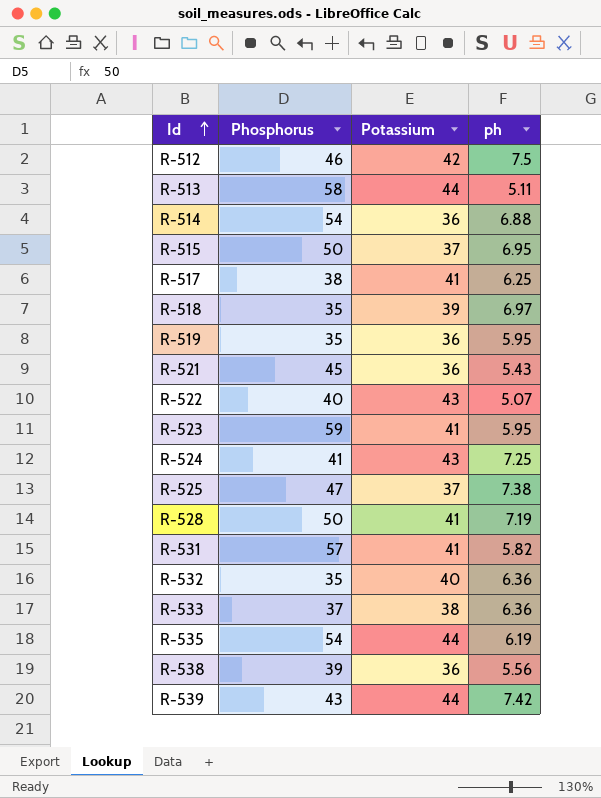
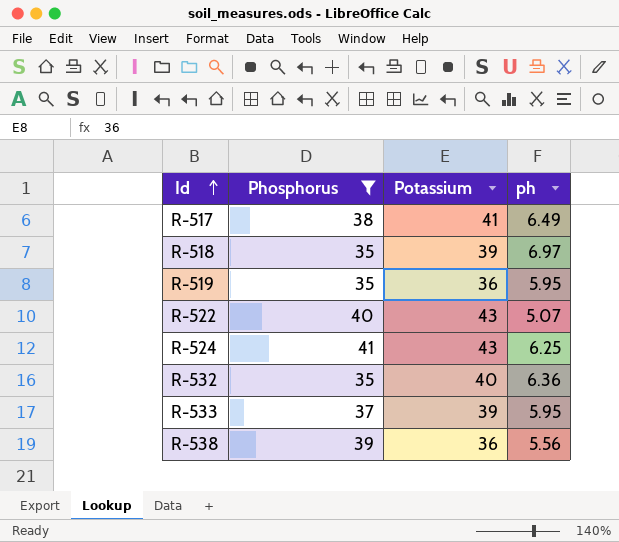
filter: none -> Phosphorus <= 41
R-517 | ph: 6.25 -> 6.49
R-524 | ph: 7.25 -> 6.25
R-533 | Potassium: 38 -> 39
R-533 | ph: 6.36 -> 5.95

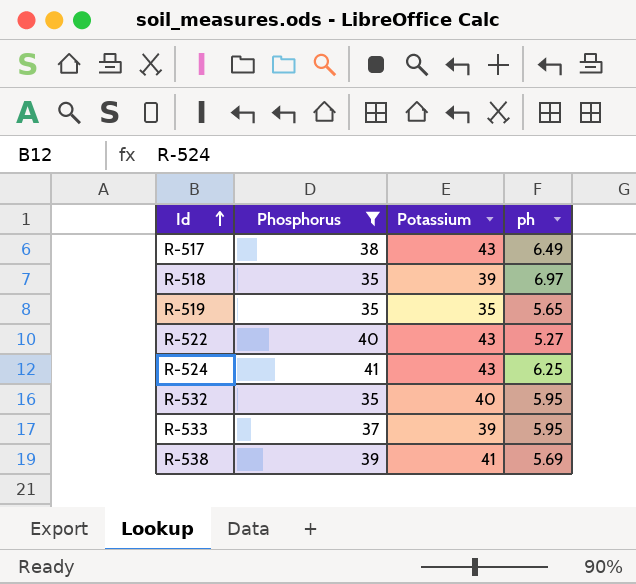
R-517 | Potassium: 41 -> 43
R-519 | Potassium: 36 -> 35
R-519 | ph: 5.95 -> 5.65
R-522 | ph: 5.07 -> 5.27
R-532 | ph: 6.36 -> 5.95
R-538 | Potassium: 36 -> 41
R-538 | ph: 5.56 -> 5.69

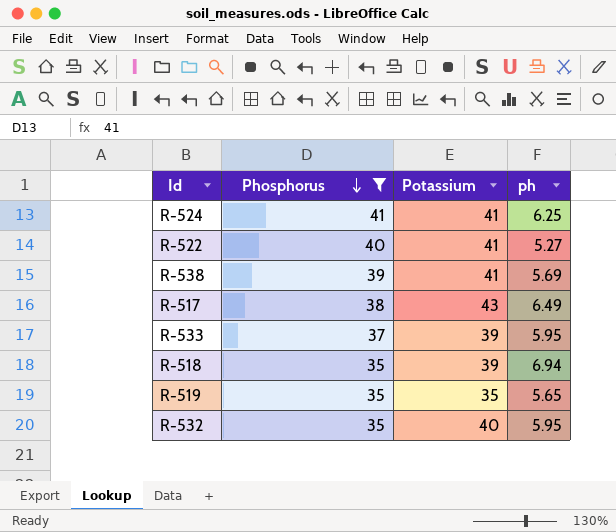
row order: Id ascending -> Phosphorus descending
R-524 | Potassium: 43 -> 41
R-522 | Potassium: 43 -> 41
R-518 | ph: 6.97 -> 6.94

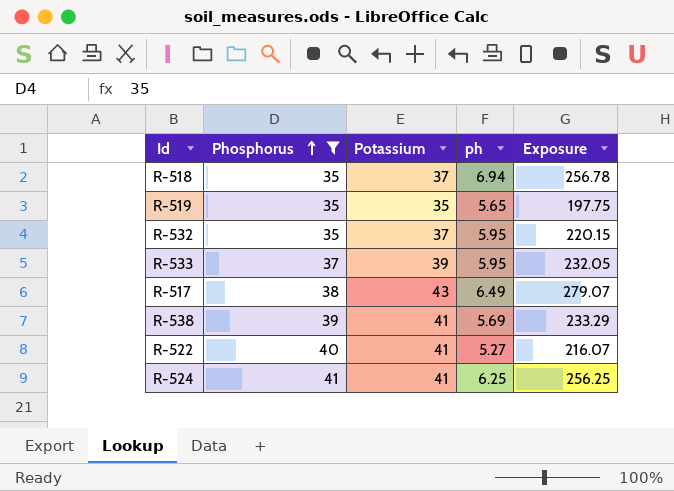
row order: Phosphorus descending -> Phosphorus ascending
column Exposure | formula: none -> [Potassium] * [ph]
R-518 | Potassium: 39 -> 37
R-532 | Potassium: 40 -> 37

